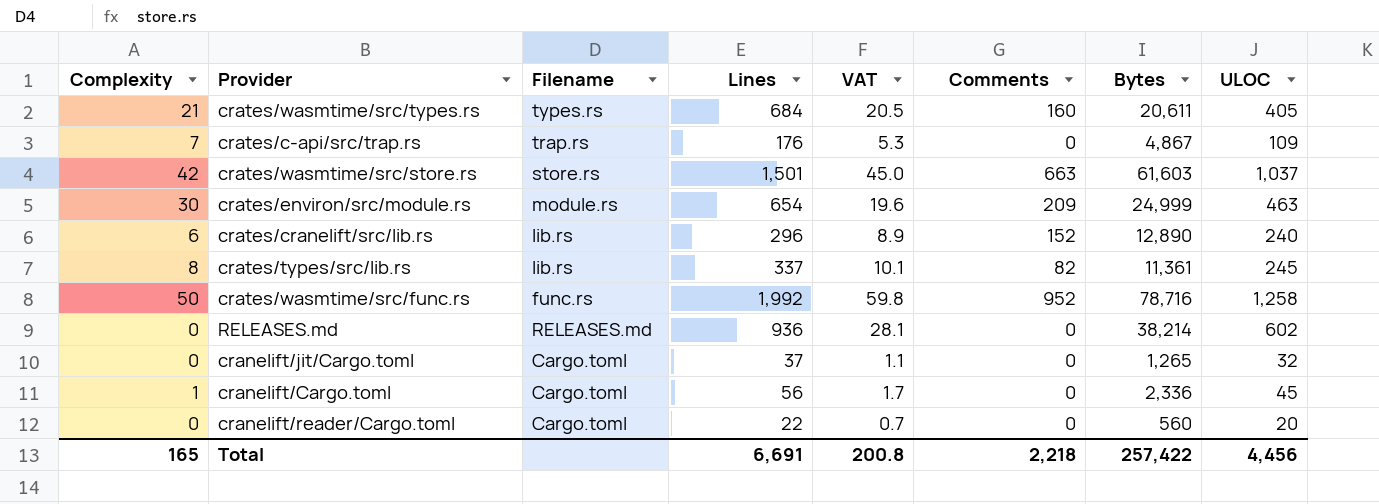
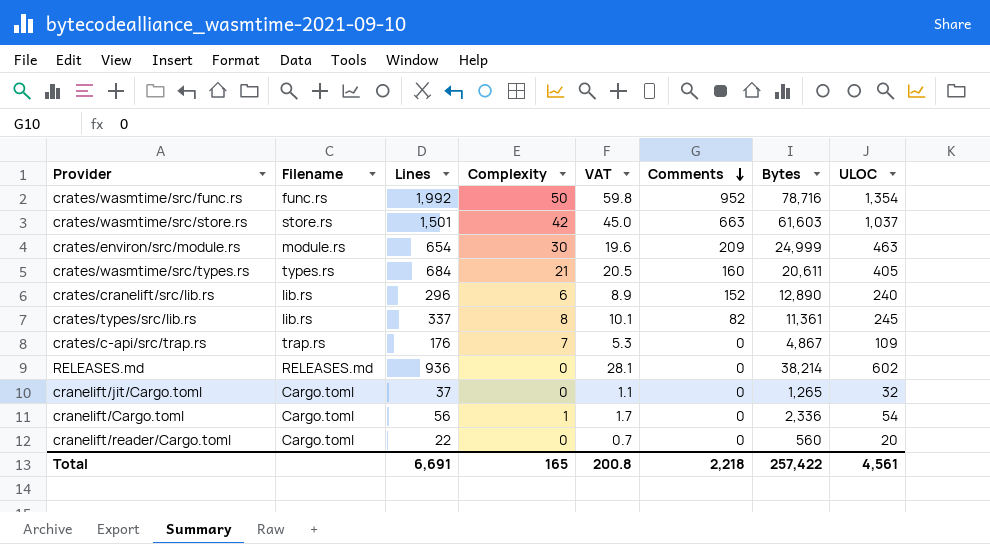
row order: none -> Comments descending
column Complexity | position: 1 -> 4
crates/wasmtime/src/func.rs | ULOC: 1,258 -> 1,354
cranelift/Cargo.toml | ULOC: 45 -> 54
Total | ULOC: 4,456 -> 4,561

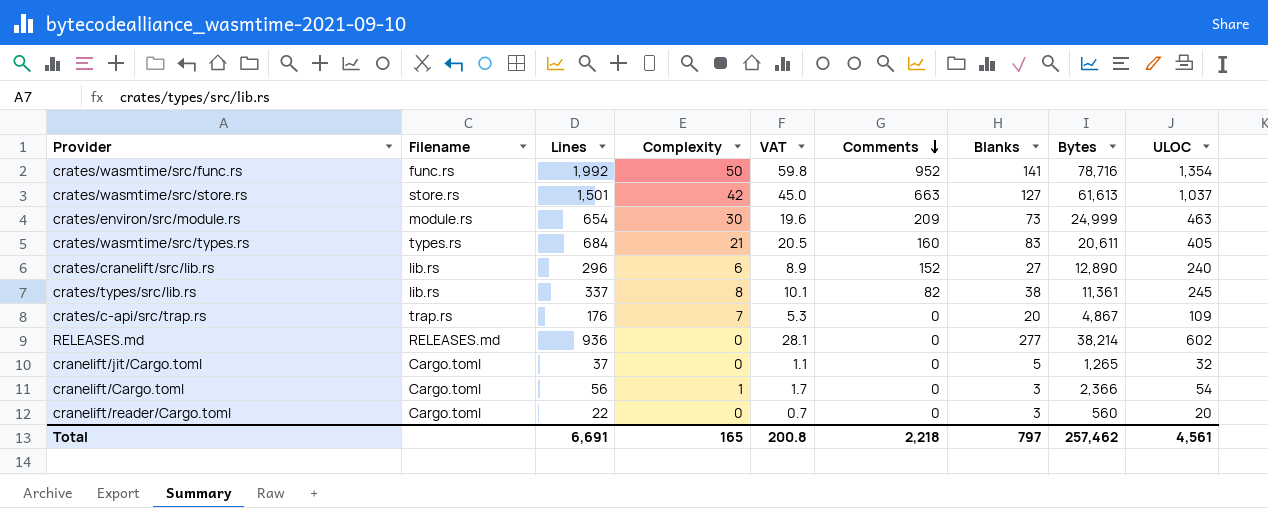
column Blanks | position: none -> 7
crates/wasmtime/src/store.rs | Bytes: 61,603 -> 61,613
cranelift/Cargo.toml | Bytes: 2,336 -> 2,366
Total | Bytes: 257,422 -> 257,462

